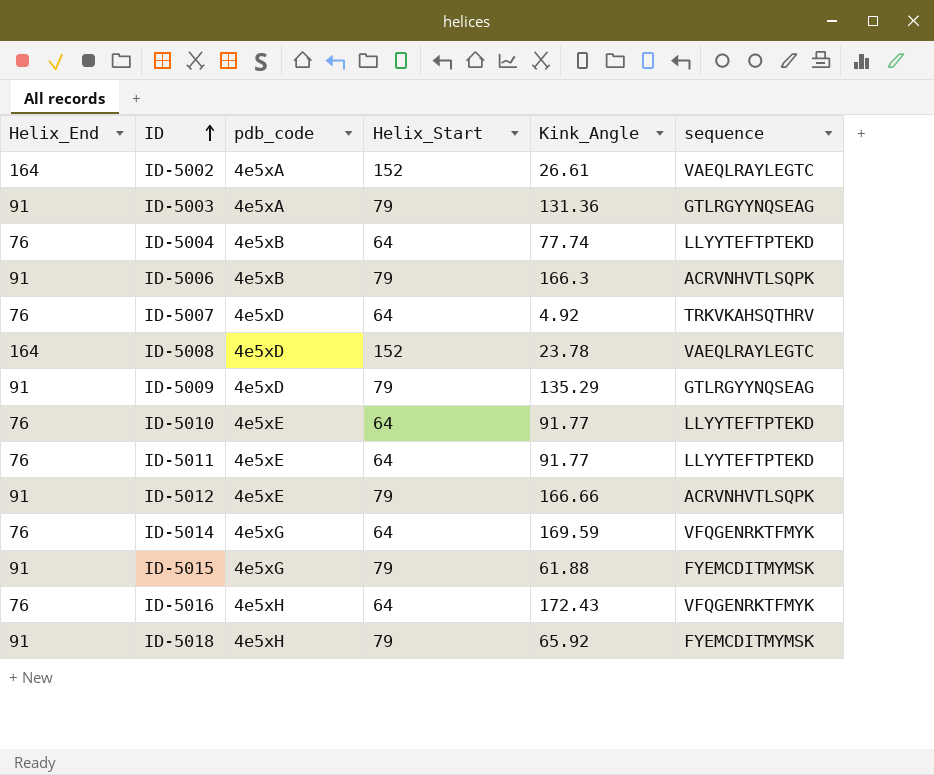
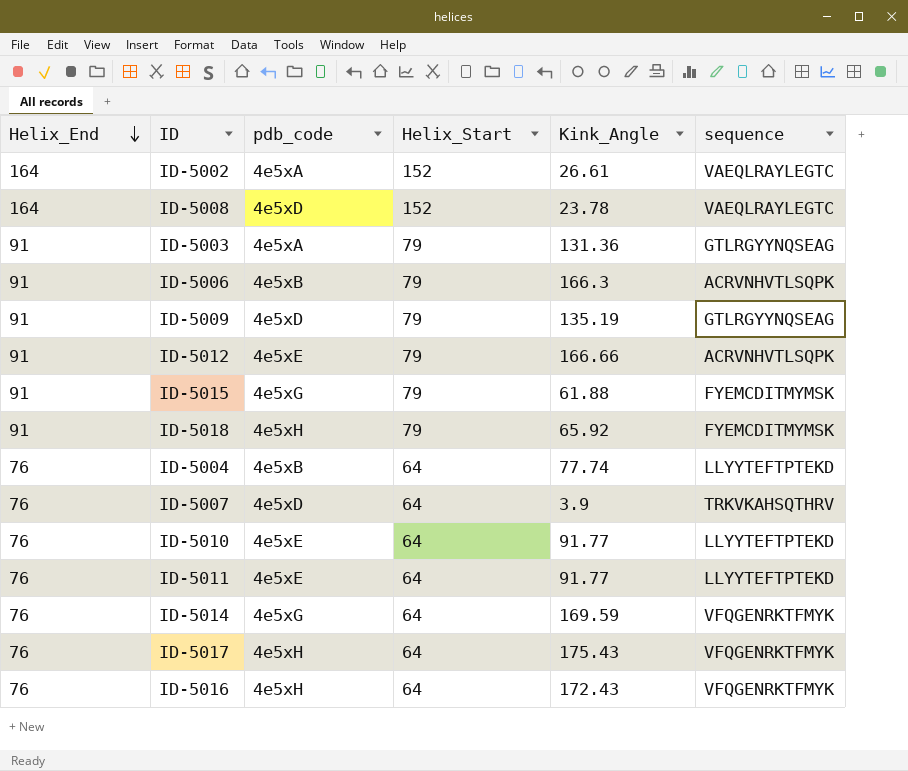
row order: ID ascending -> Helix_End descending
ID-5009 | Kink_Angle: 135.29 -> 135.19
ID-5007 | Kink_Angle: 4.92 -> 3.9
row ID-5017: none -> 76 | 4e5xH | 64 | 175.43 | VFQGENRKTFMYK

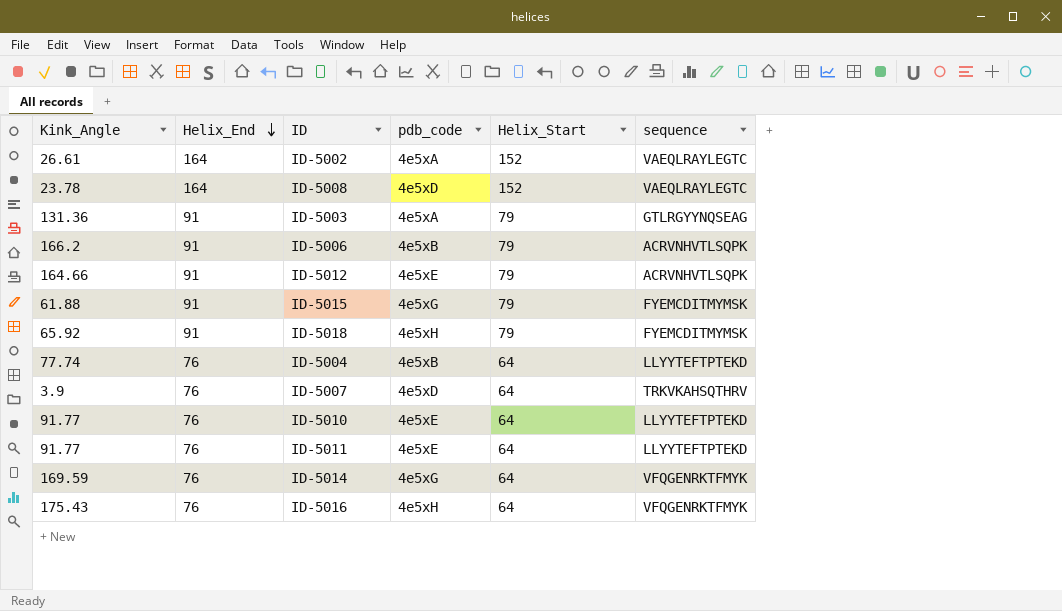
column Kink_Angle | position: 5 -> 1
row ID-5009: 91 | 4e5xD | 79 | 135.19 | GTLRGYYNQSEAG -> none
row ID-5017: 76 | 4e5xH | 64 | 175.43 | VFQGENRKTFMYK -> none
ID-5006 | Kink_Angle: 166.3 -> 166.2
ID-5012 | Kink_Angle: 166.66 -> 164.66
ID-5016 | Kink_Angle: 172.43 -> 175.43

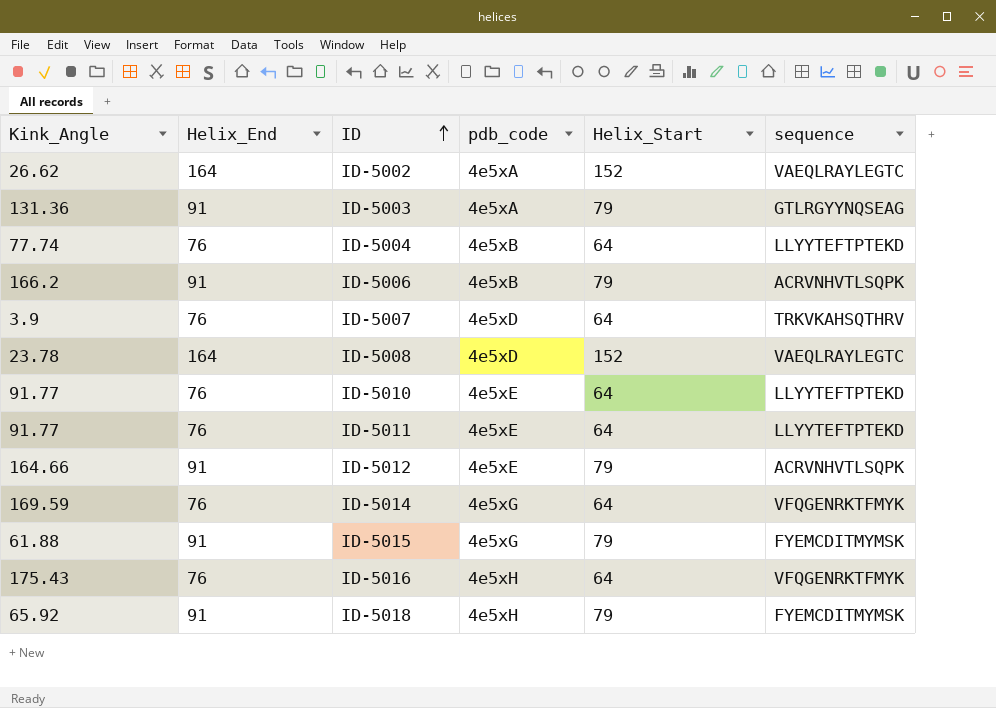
row order: Helix_End descending -> ID ascending
ID-5002 | Kink_Angle: 26.61 -> 26.62

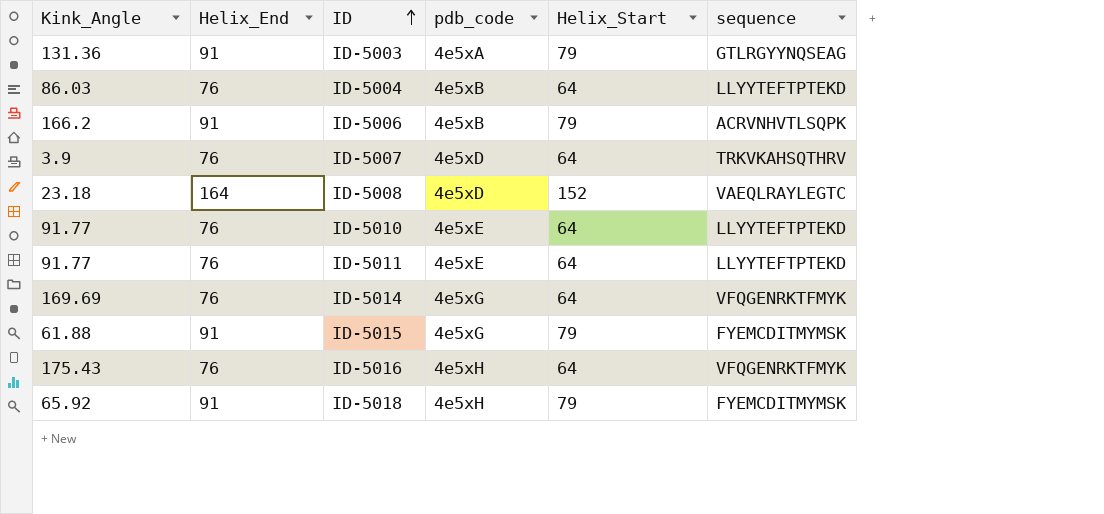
row ID-5002: 26.62 | 164 | 4e5xA | 152 | VAEQLRAYLEGTC -> none
row ID-5012: 164.66 | 91 | 4e5xE | 79 | ACRVNHVTLSQPK -> none
ID-5004 | Kink_Angle: 77.74 -> 86.03
ID-5008 | Kink_Angle: 23.78 -> 23.18
ID-5014 | Kink_Angle: 169.59 -> 169.69

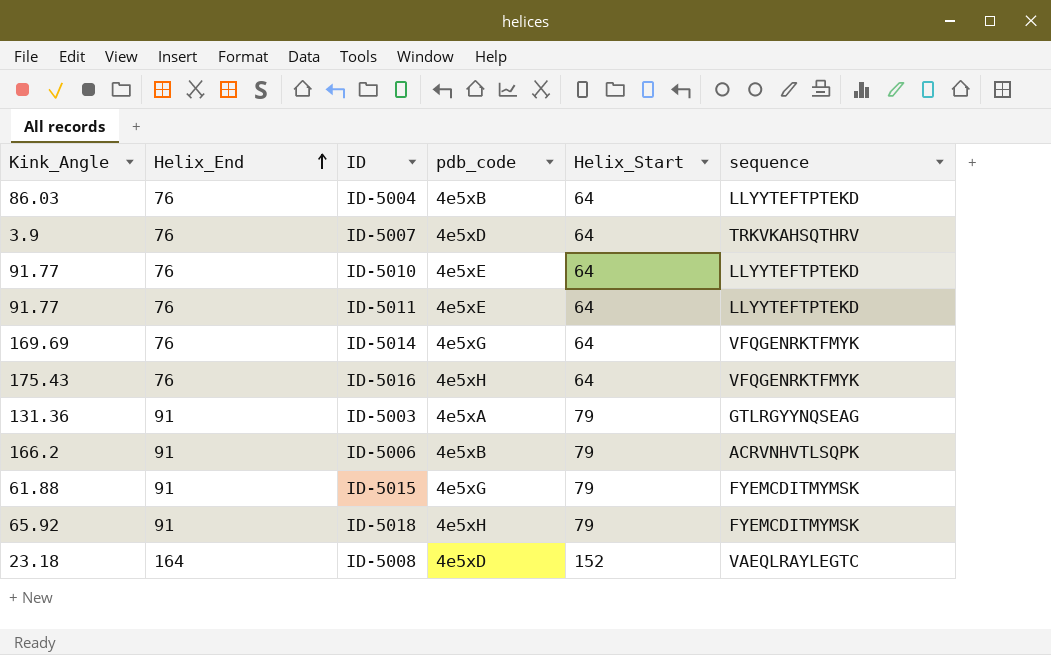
row order: ID ascending -> Helix_End ascending

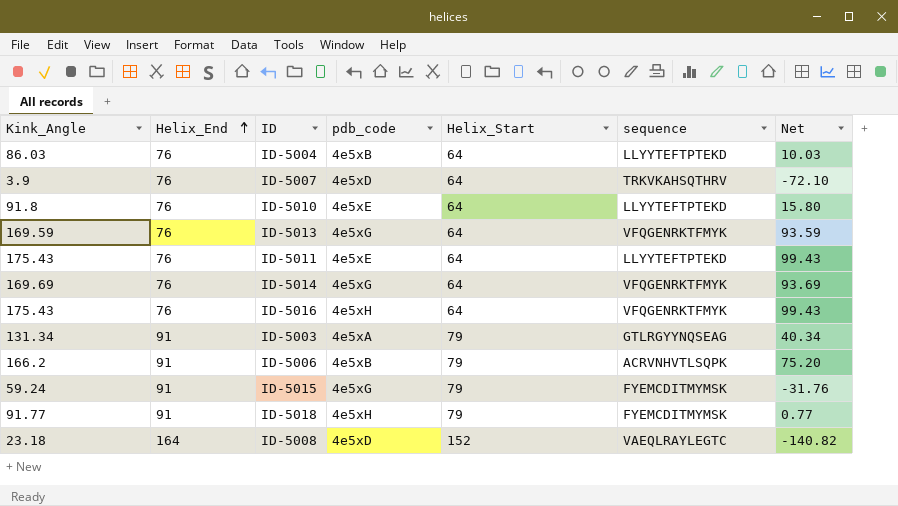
column Net | formula: none -> [Kink_Angle] - [Helix_End]
ID-5010 | Kink_Angle: 91.77 -> 91.8
row ID-5013: none -> 169.59 | 76 | 4e5xG | 64 | VFQGENRKTFMYK | 93.59
ID-5011 | Kink_Angle: 91.77 -> 175.43
ID-5003 | Kink_Angle: 131.36 -> 131.34
ID-5015 | Kink_Angle: 61.88 -> 59.24
ID-5018 | Kink_Angle: 65.92 -> 91.77

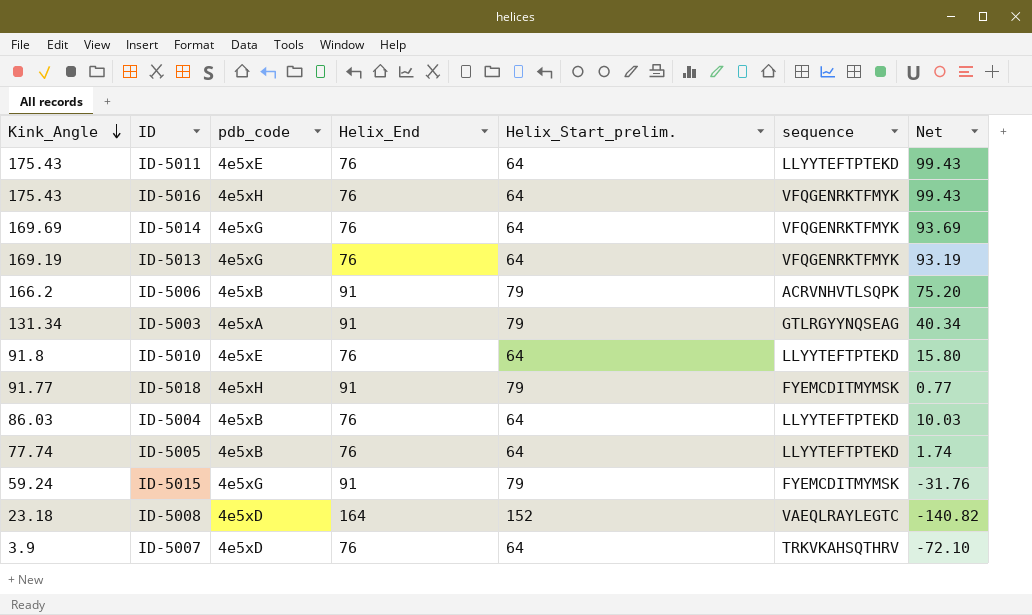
row order: Helix_End ascending -> Kink_Angle descending
column Helix_End | position: 2 -> 4
column name: Helix_Start -> Helix_Start_prelim.
ID-5013 | Kink_Angle: 169.59 -> 169.19
ID-5013 | Net: 93.59 -> 93.19
row ID-5005: none -> 77.74 | 4e5xB | 76 | 64 | LLYYTEFTPTEKD | 1.74

